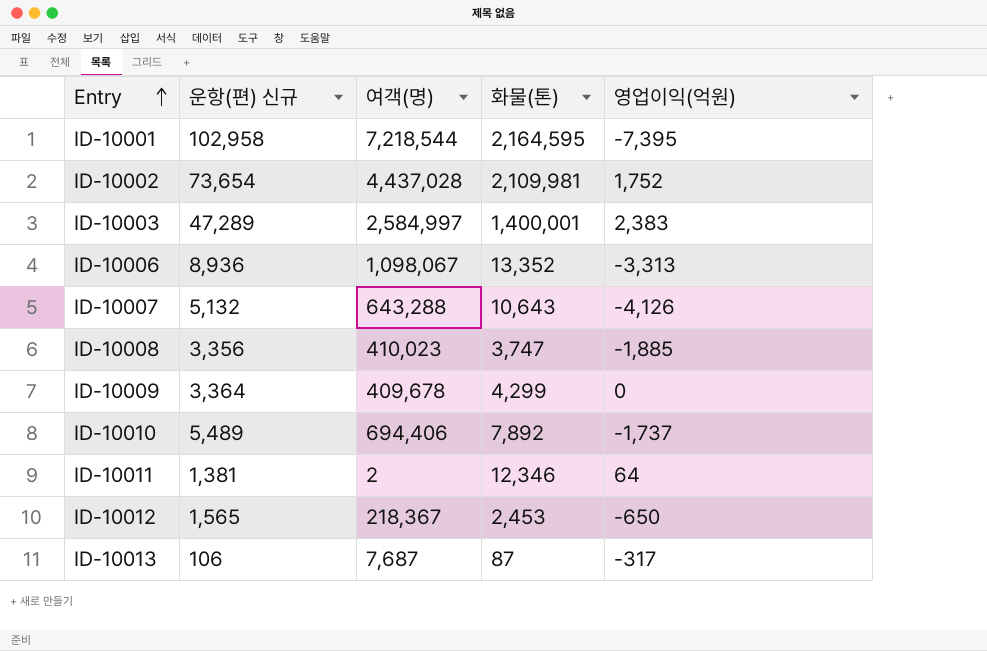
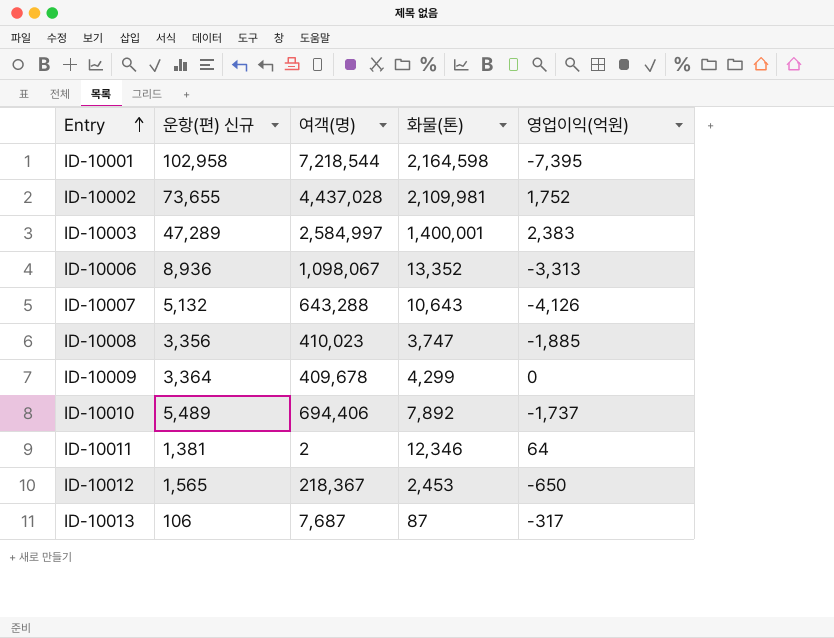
ID-10001 | 화물(톤): 2,164,595 -> 2,164,598
ID-10002 | 운항(편) 신규: 73,654 -> 73,655

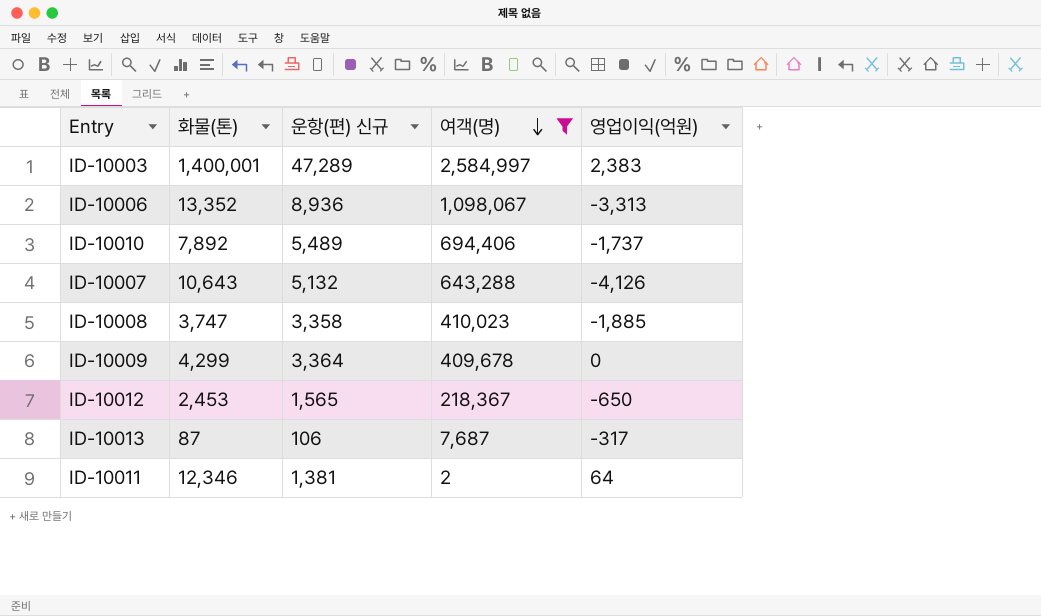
filter: none -> 여객(명) <= 2,584,997
row order: Entry ascending -> 여객(명) descending
column 화물(톤) | position: 4 -> 2
ID-10008 | 운항(편) 신규: 3,356 -> 3,358

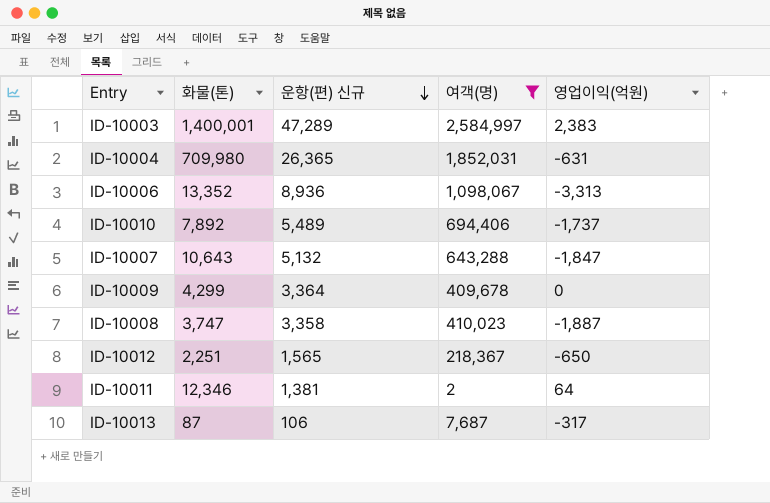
row order: 여객(명) descending -> 운항(편) 신규 descending
row ID-10004: none -> 709,980 | 26,365 | 1,852,031 | -631
ID-10007 | 영업이익(억원): -4,126 -> -1,847
ID-10008 | 영업이익(억원): -1,885 -> -1,887
ID-10012 | 화물(톤): 2,453 -> 2,251

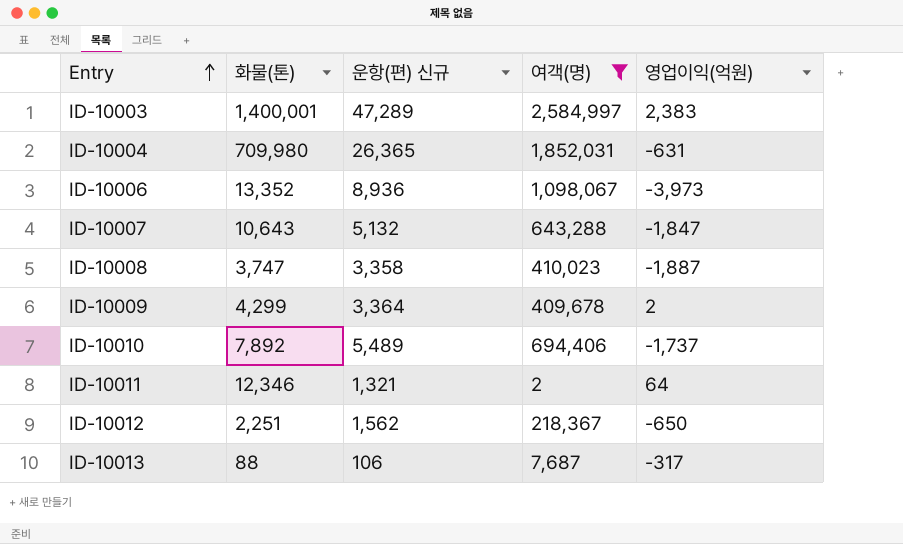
row order: 운항(편) 신규 descending -> Entry ascending
ID-10006 | 영업이익(억원): -3,313 -> -3,973
ID-10009 | 영업이익(억원): 0 -> 2
ID-10011 | 운항(편) 신규: 1,381 -> 1,321
ID-10012 | 운항(편) 신규: 1,565 -> 1,562
ID-10013 | 화물(톤): 87 -> 88

